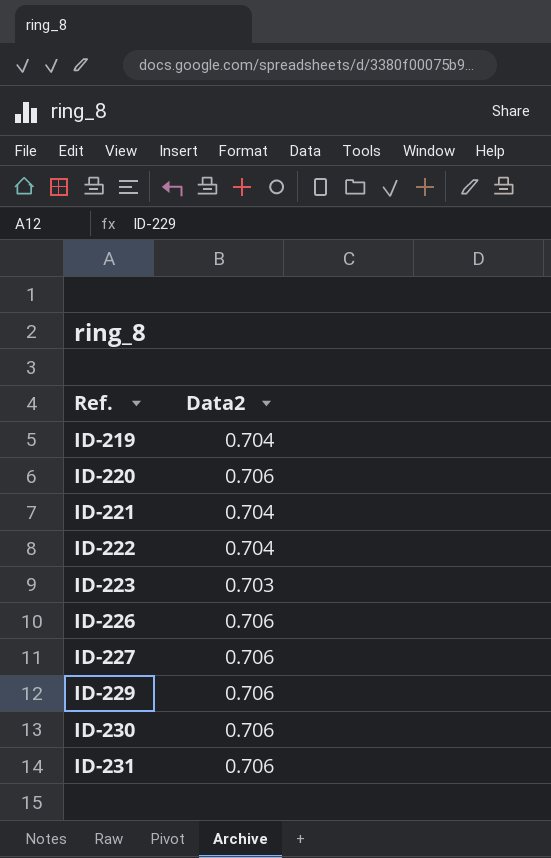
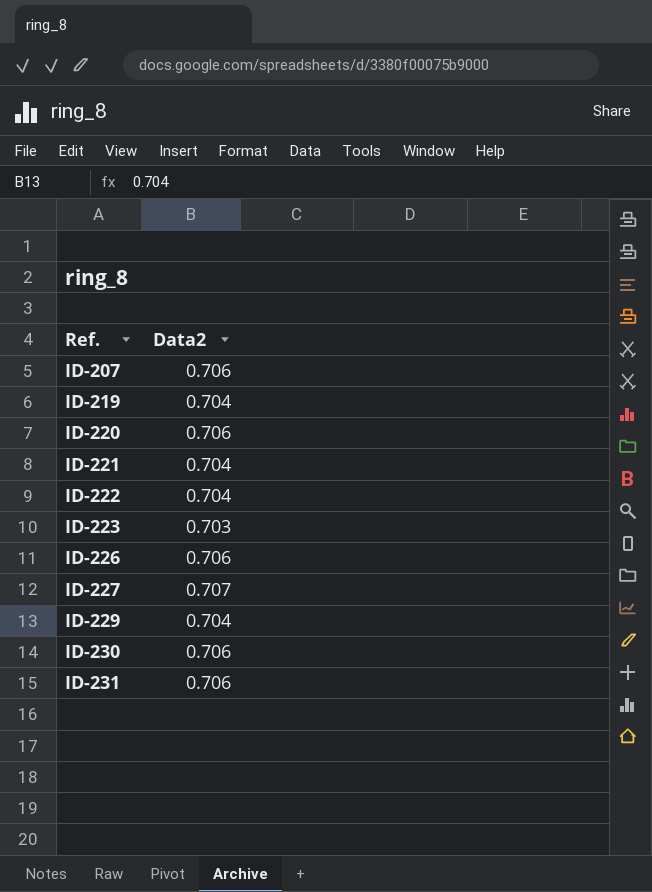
row ID-207: none -> 0.706
ID-227 | Data2: 0.706 -> 0.707
ID-229 | Data2: 0.706 -> 0.704

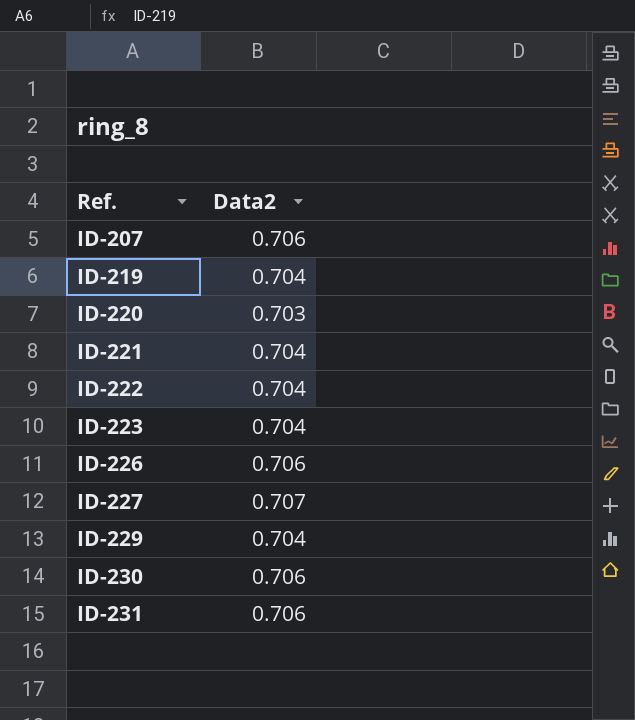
ID-220 | Data2: 0.706 -> 0.703
ID-223 | Data2: 0.703 -> 0.704

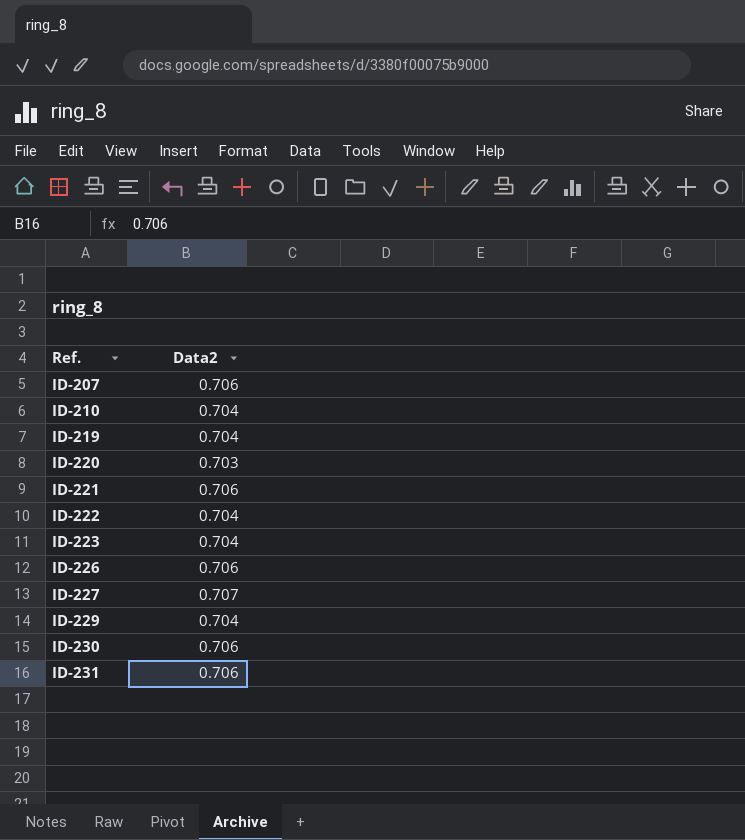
row ID-210: none -> 0.704
ID-221 | Data2: 0.704 -> 0.706

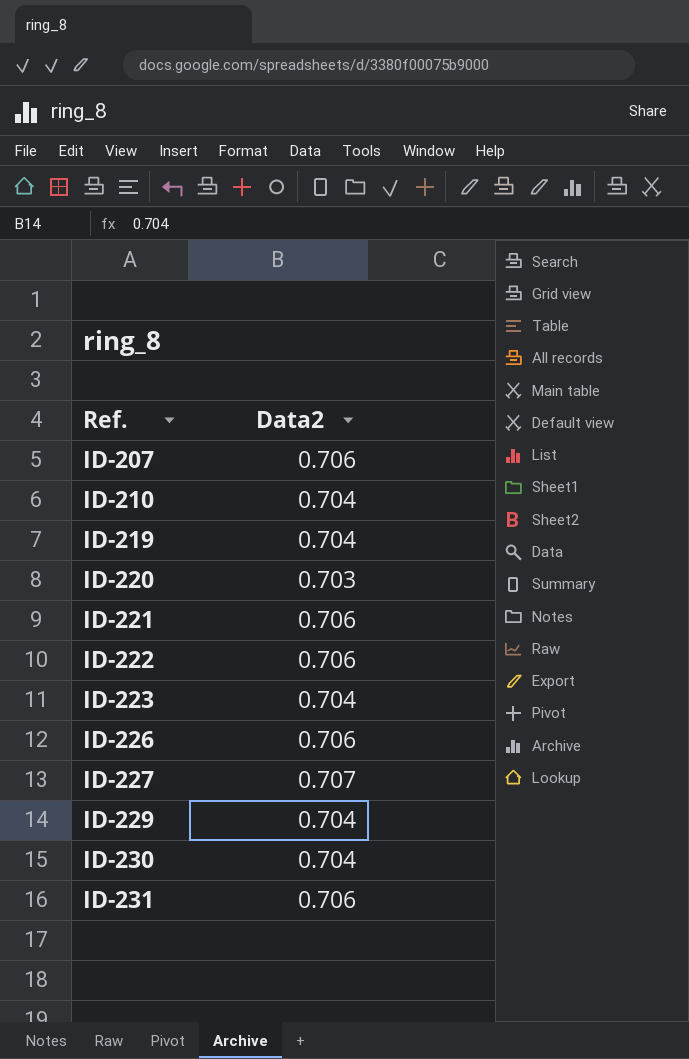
ID-222 | Data2: 0.704 -> 0.706
ID-230 | Data2: 0.706 -> 0.704

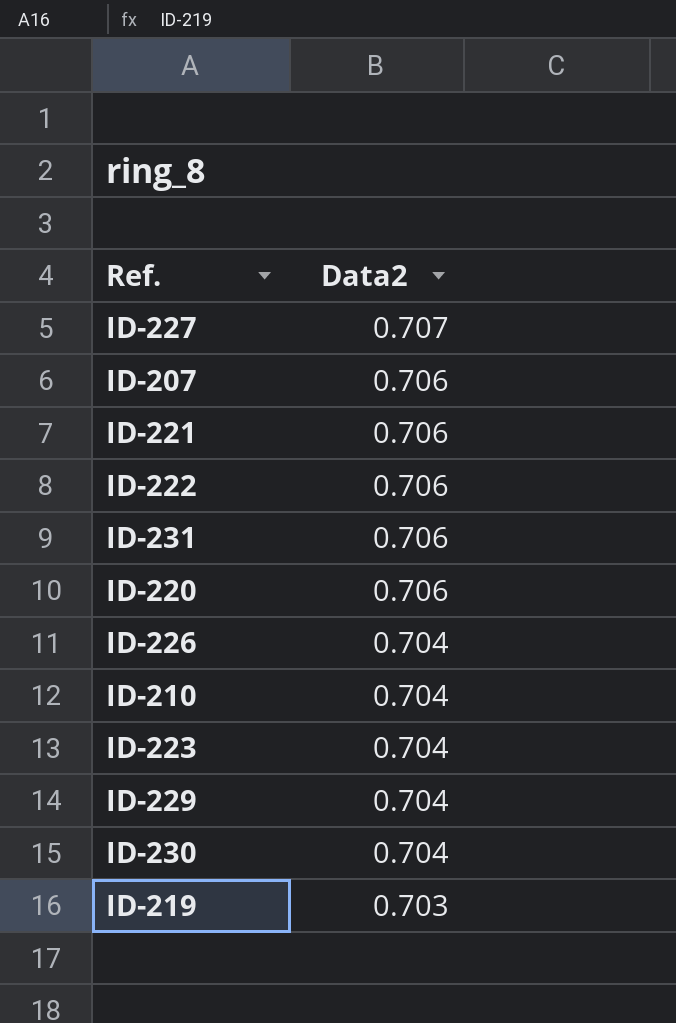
row order: Ref. ascending -> Data2 descending
ID-220 | Data2: 0.703 -> 0.706
ID-226 | Data2: 0.706 -> 0.704
ID-219 | Data2: 0.704 -> 0.703

